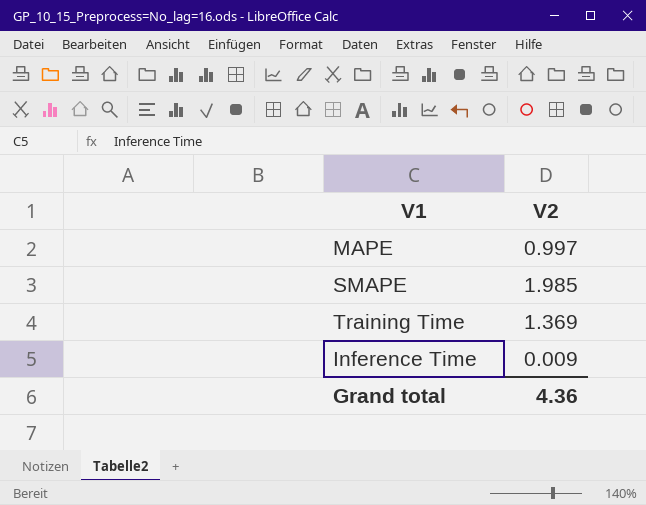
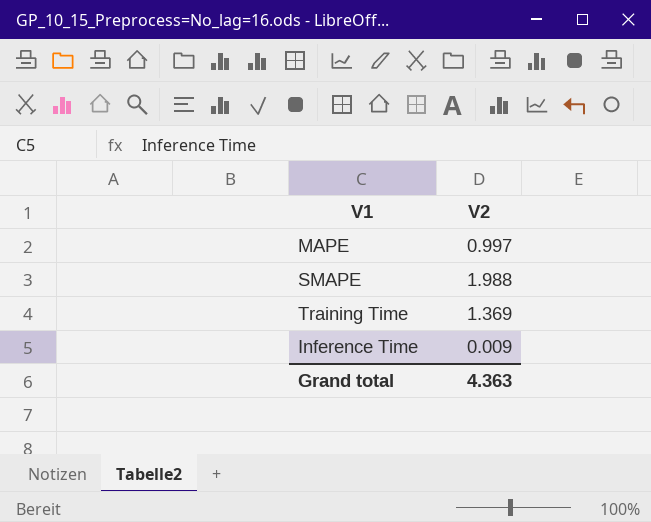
SMAPE | V2: 1.985 -> 1.988
Grand total | V2: 4.36 -> 4.363

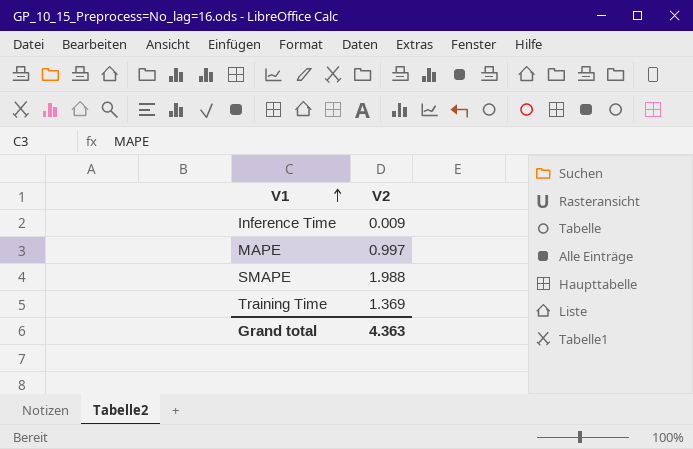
row order: none -> V1 ascending

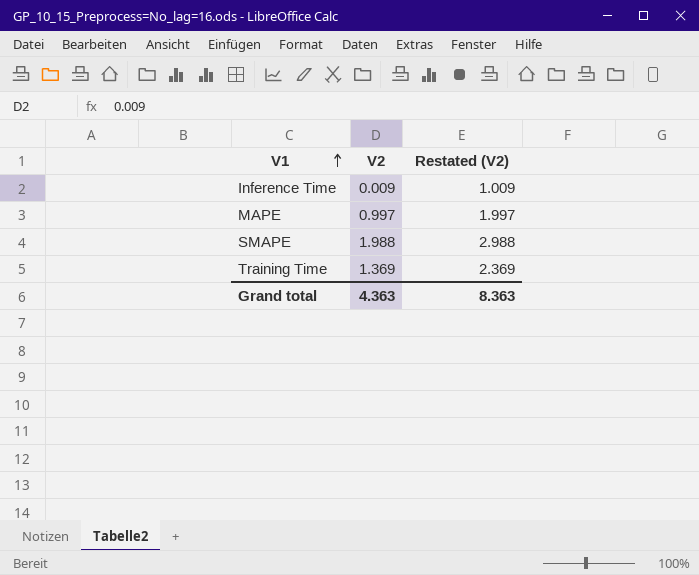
column Restated (V2) | formula: none -> [V2] + 1

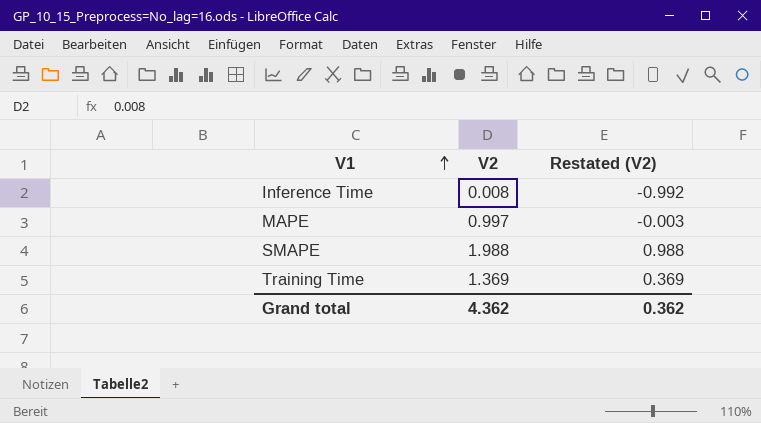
column Restated (V2) | formula: [V2] + 1 -> [V2] - 1
Inference Time | V2: 0.009 -> 0.008
Grand total | V2: 4.363 -> 4.362
Grand total | Restated (V2): 8.363 -> 0.362

